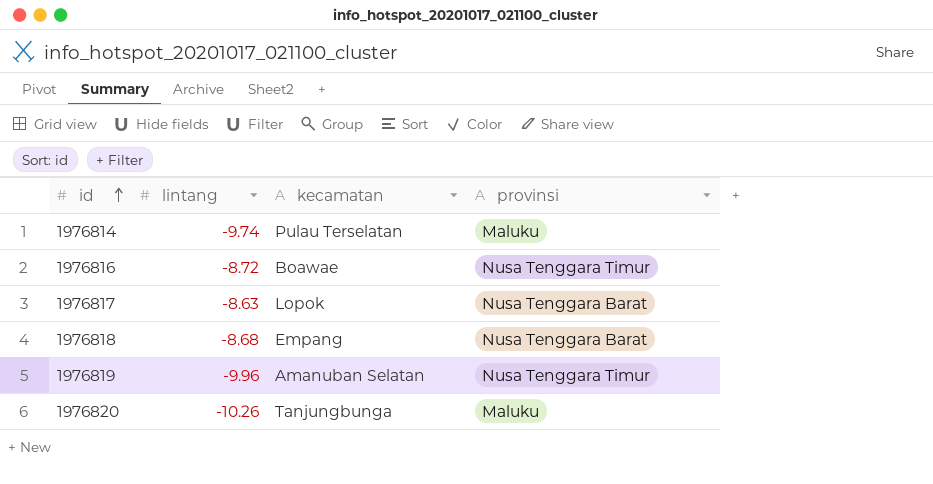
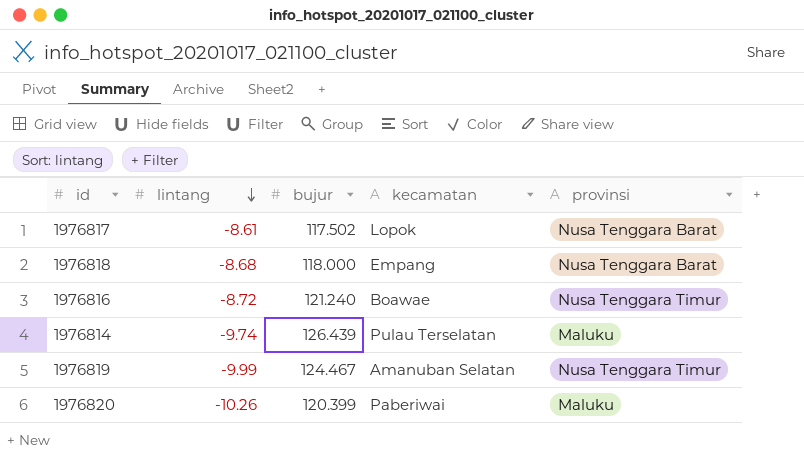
row order: id ascending -> lintang descending
column bujur | position: none -> 3
1976817 | lintang: -8.63 -> -8.61
1976819 | lintang: -9.96 -> -9.99
1976820 | kecamatan: Tanjungbunga -> Paberiwai

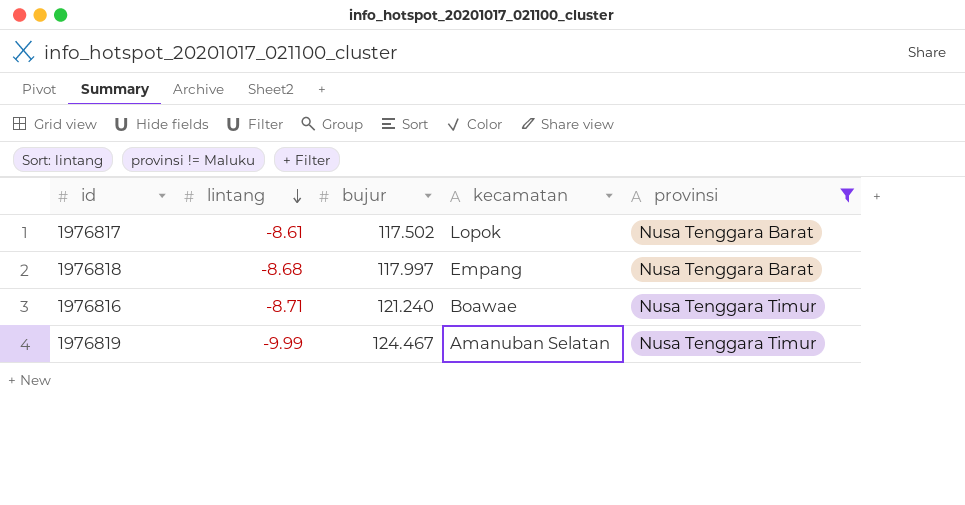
filter: none -> provinsi != Maluku
1976818 | bujur: 118.000 -> 117.997
1976816 | lintang: -8.72 -> -8.71

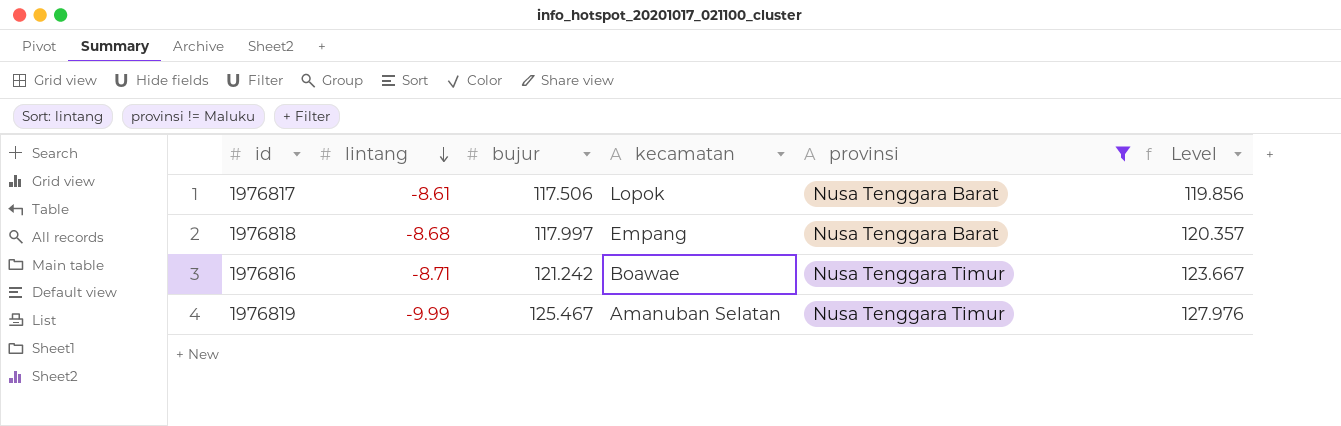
column Level | formula: none -> [bujur] * 1.02
1976817 | bujur: 117.502 -> 117.506
1976816 | bujur: 121.240 -> 121.242
1976819 | bujur: 124.467 -> 125.467

